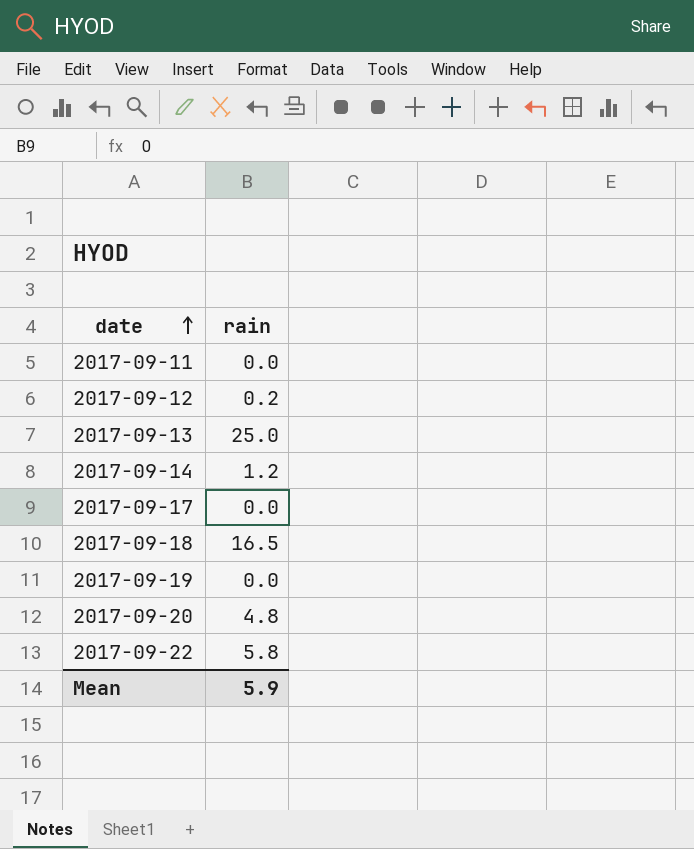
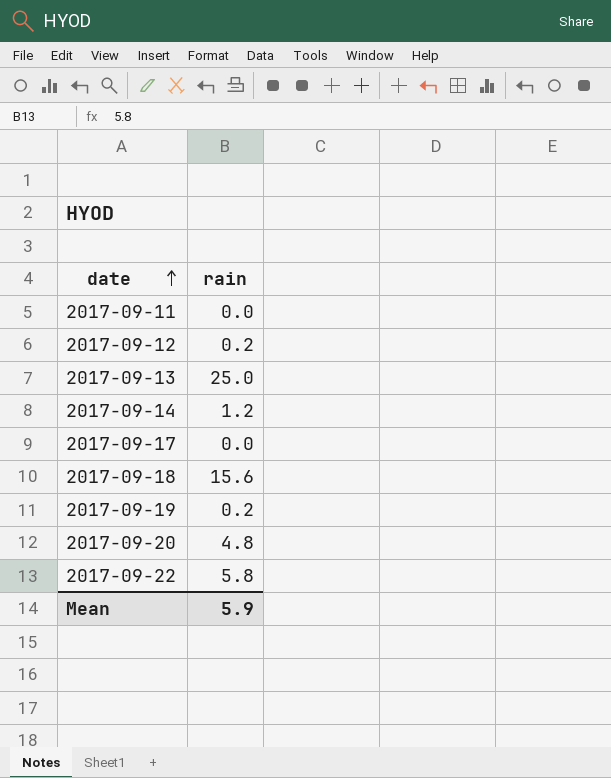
2017-09-18 | rain: 16.5 -> 15.6
2017-09-19 | rain: 0.0 -> 0.2

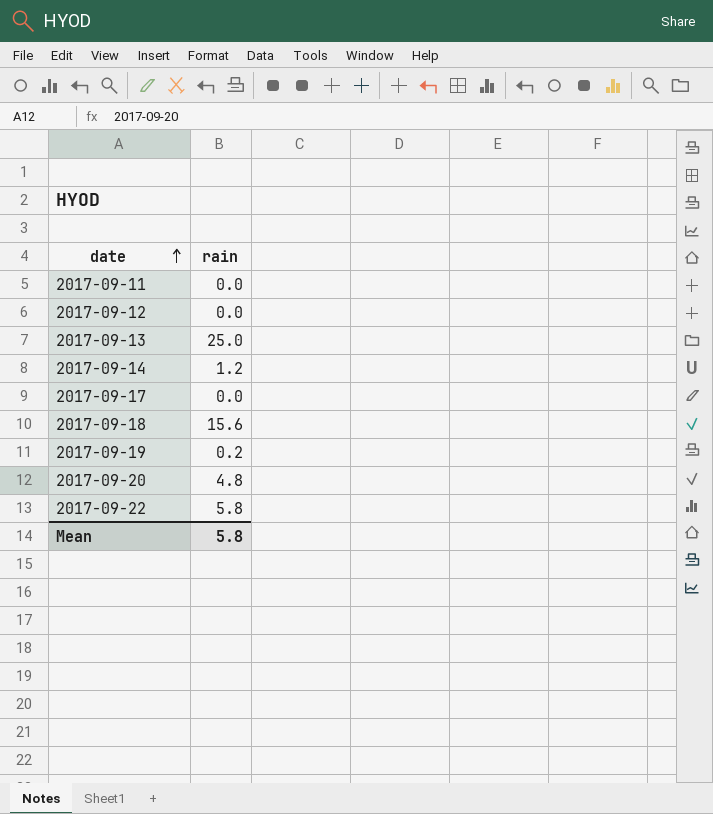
2017-09-12 | rain: 0.2 -> 0.0
Mean | rain: 5.9 -> 5.8

